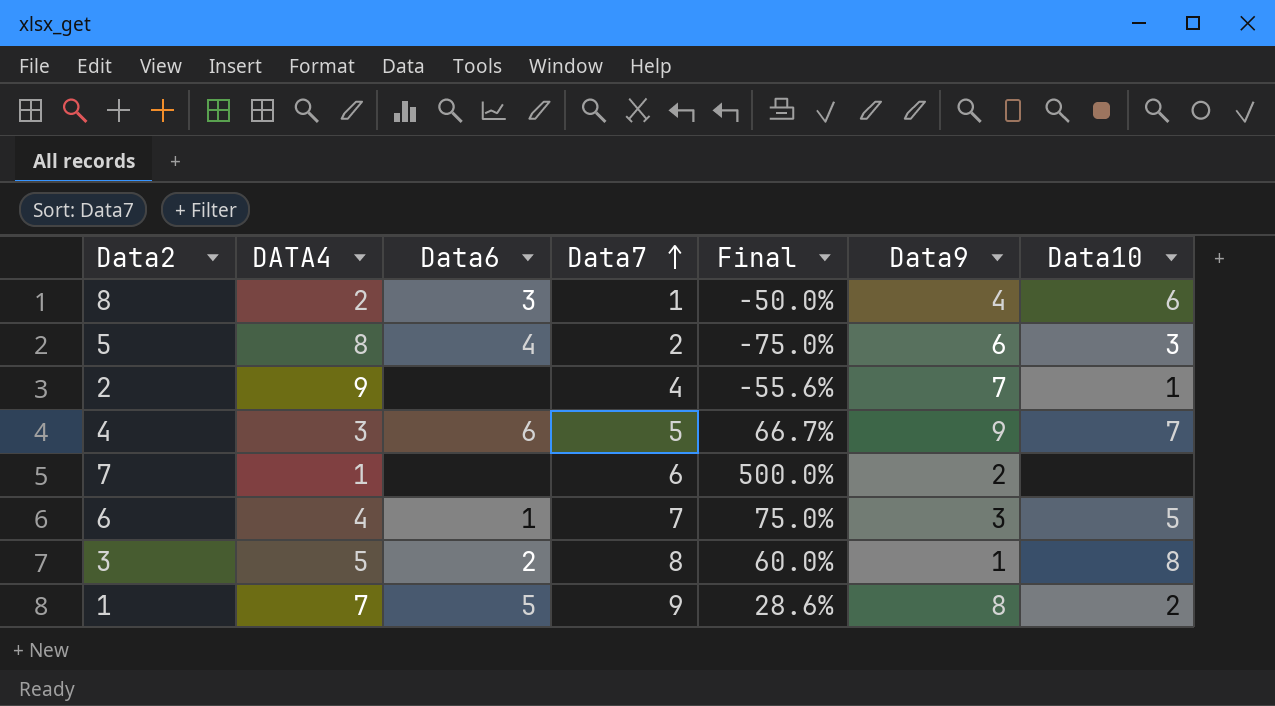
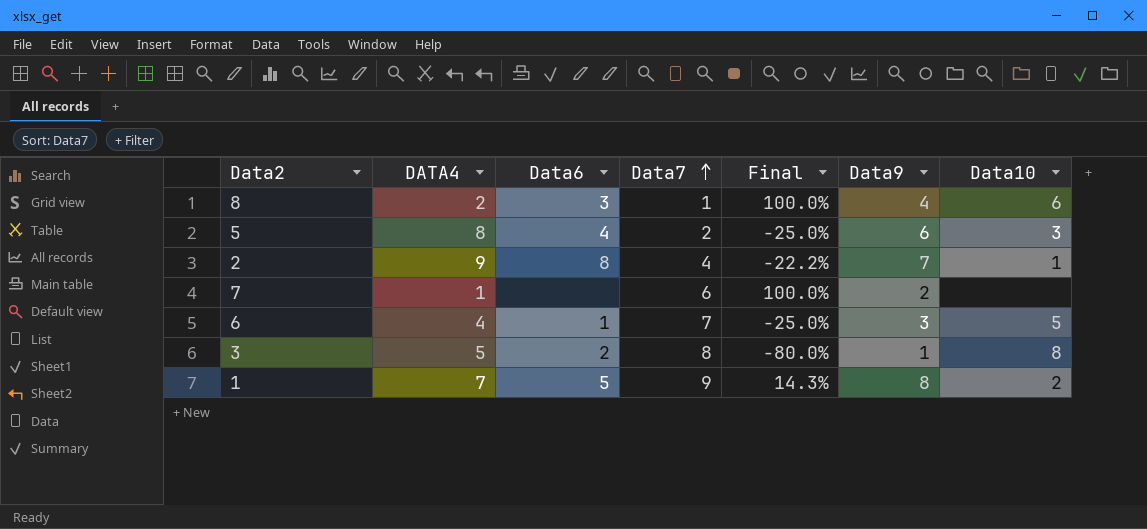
column Final | formula: ([Data7] - [DATA4]) / [DATA4] -> ([Data9] - [DATA4]) / [DATA4]
row 4: 3 | 6 | 5 | 66.7% | 9 | 7 -> none
2 | Data6: none -> 8

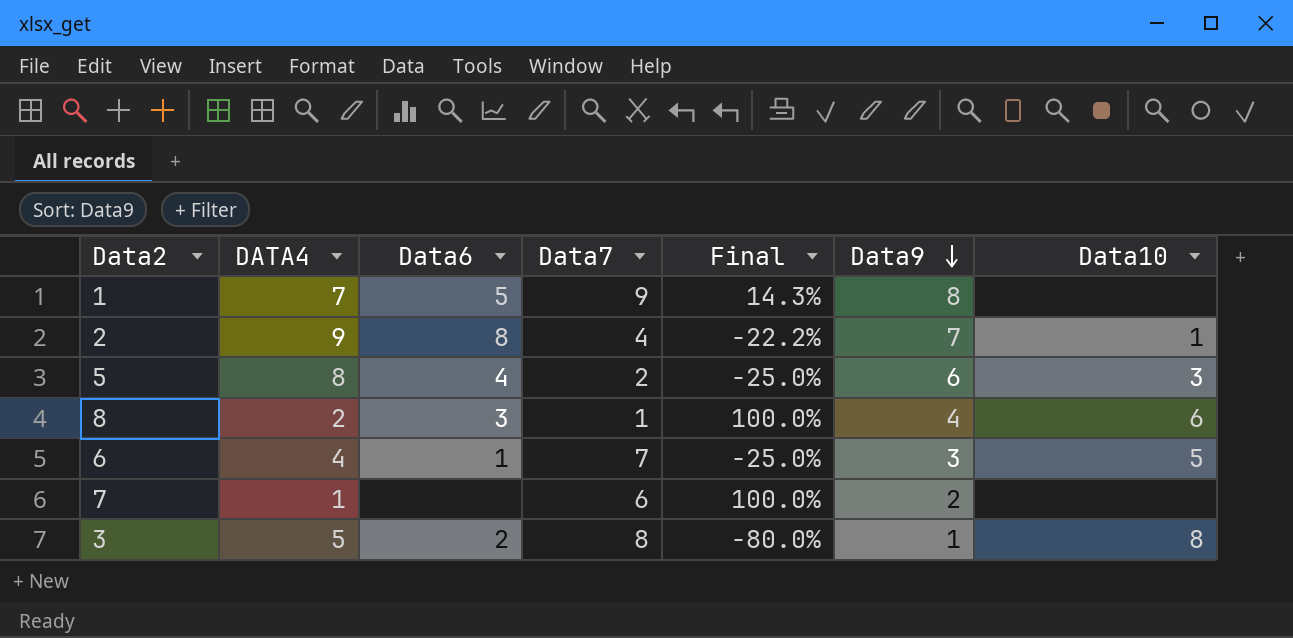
row order: Data7 ascending -> Data9 descending
1 | Data10: 2 -> none

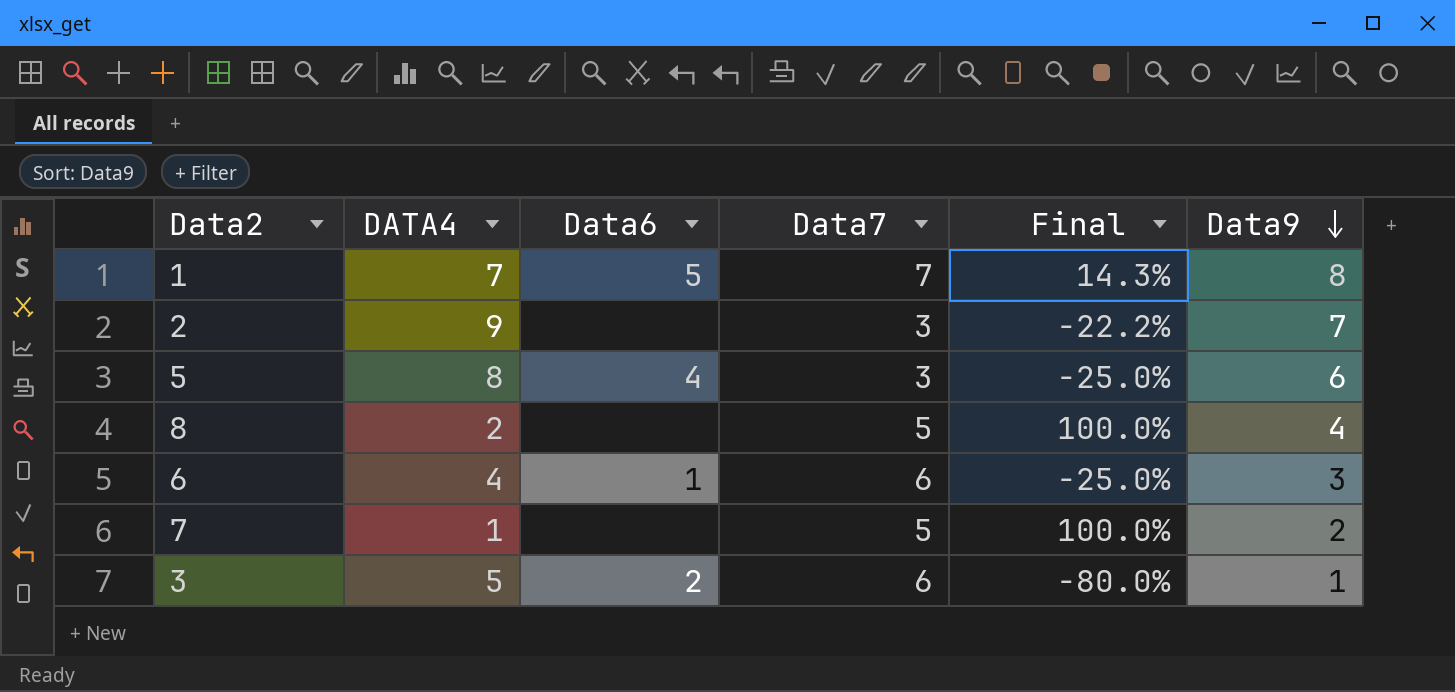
column Data10 | position: 7 -> none
1 | Data7: 9 -> 7
2 | Data6: 8 -> none
2 | Data7: 4 -> 3
5 | Data7: 2 -> 3
8 | Data6: 3 -> none
8 | Data7: 1 -> 5
6 | Data7: 7 -> 6
7 | Data7: 6 -> 5
3 | Data7: 8 -> 6

